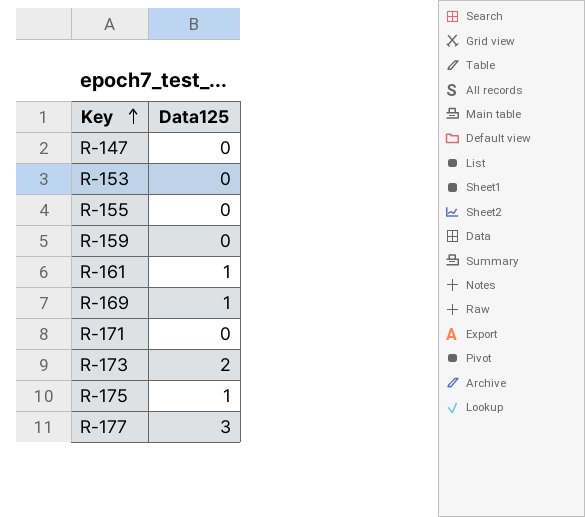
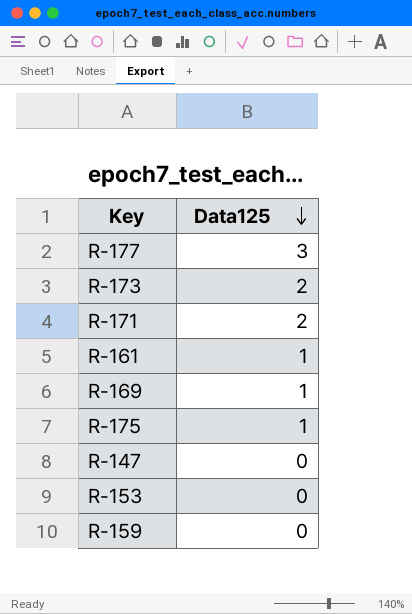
row order: Key ascending -> Data125 descending
row R-155: 0 -> none
R-171 | Data125: 0 -> 2

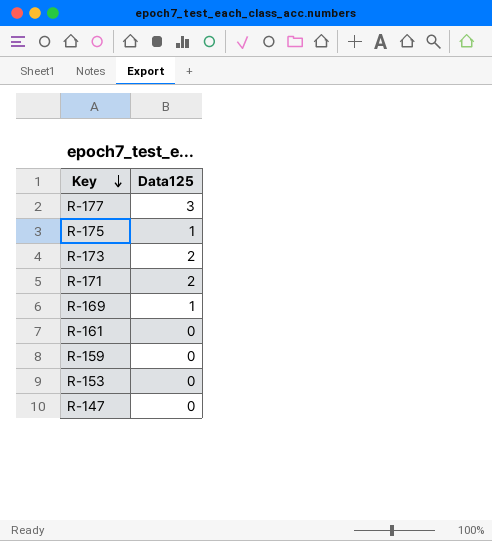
row order: Data125 descending -> Key descending
R-161 | Data125: 1 -> 0

